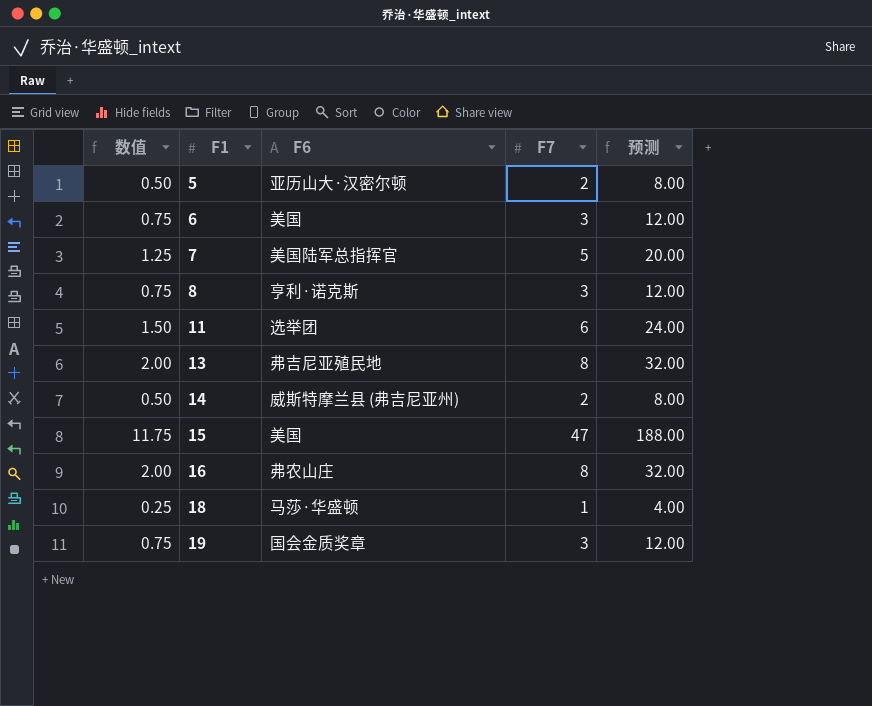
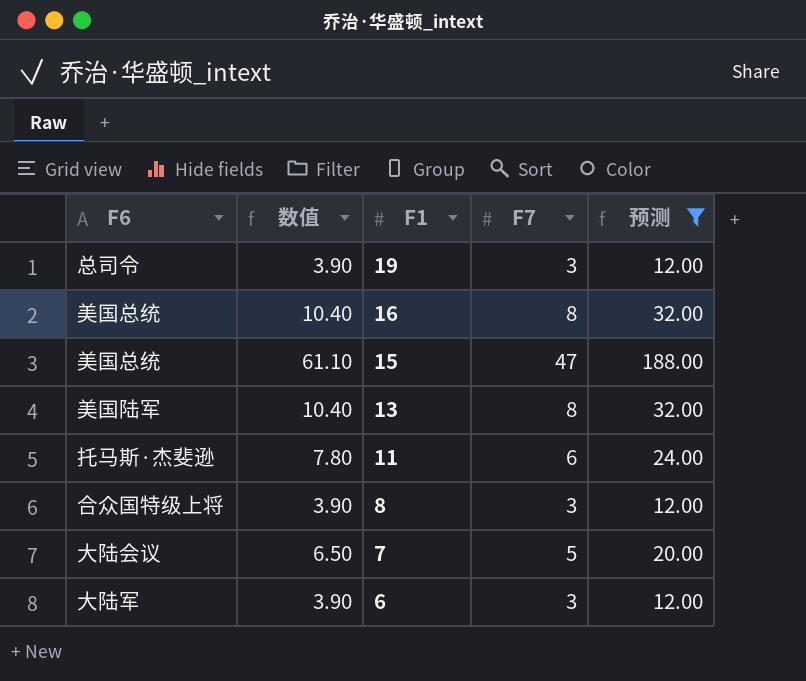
filter: none -> 预测 >= 12.00
row order: F1 ascending -> F1 descending
column F6 | position: 3 -> 1
column 数值 | formula: [F7] * 0.25 -> [F7] * 1.3
19 | F6: 国会金质奖章 -> 总司令
16 | F6: 弗农山庄 -> 美国总统
15 | F6: 美国 -> 美国总统
13 | F6: 弗吉尼亚殖民地 -> 美国陆军
11 | F6: 选举团 -> 托马斯·杰斐逊
8 | F6: 亨利·诺克斯 -> 合众国特级上将
7 | F6: 美国陆军总指挥官 -> 大陆会议
6 | F6: 美国 -> 大陆军

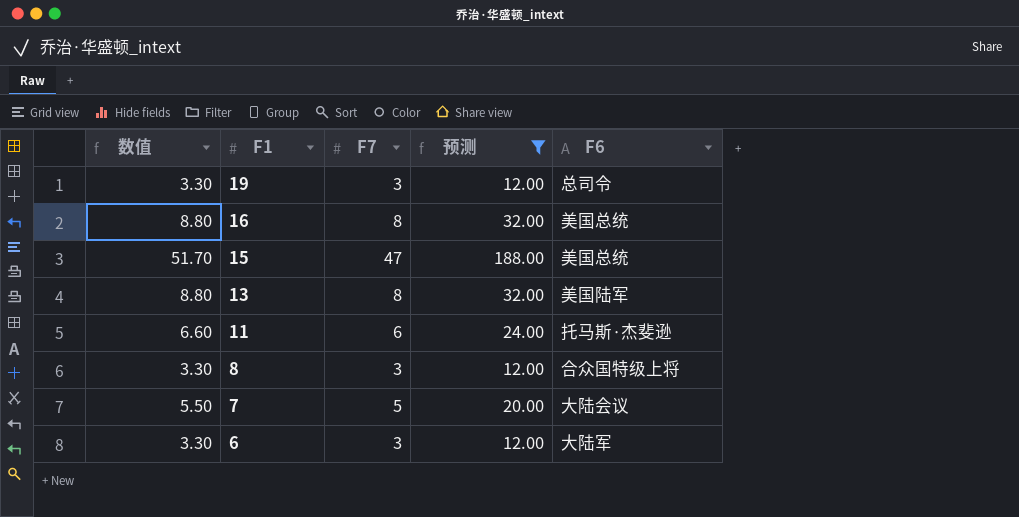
column 数值 | formula: [F7] * 1.3 -> [F7] * 1.1
column F6 | position: 1 -> 5

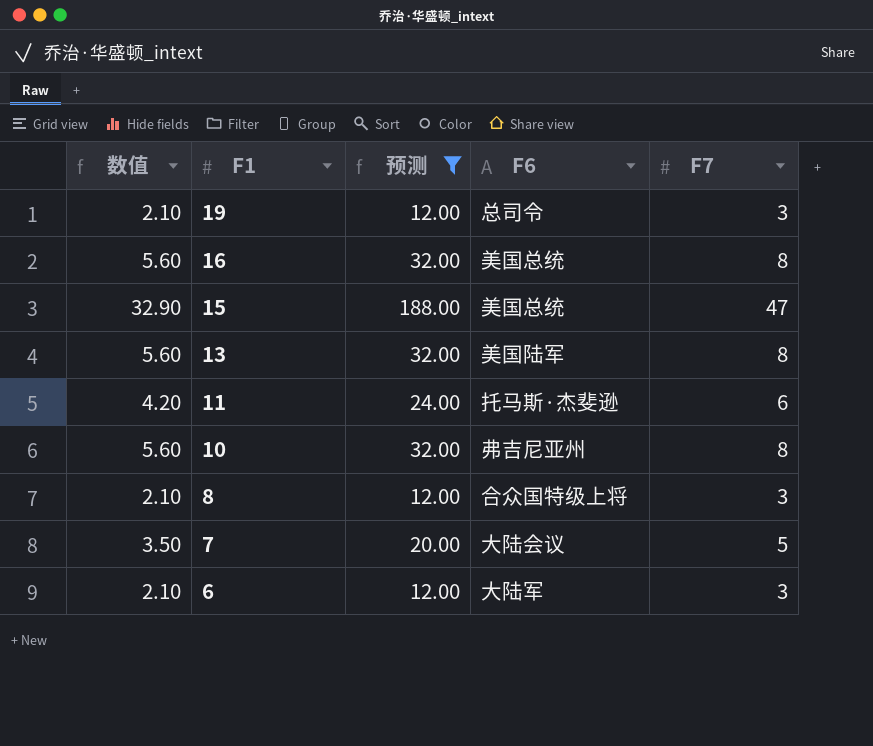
column 数值 | formula: [F7] * 1.1 -> [F7] * 0.7
column F7 | position: 3 -> 5
row 10: none -> 5.60 | 32.00 | 弗吉尼亚州 | 8

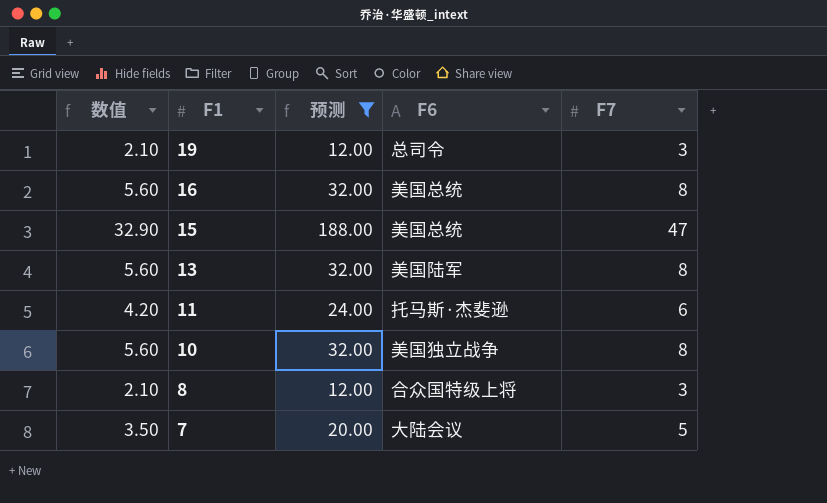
row 6: 2.10 | 12.00 | 大陆军 | 3 -> none
10 | F6: 弗吉尼亚州 -> 美国独立战争

